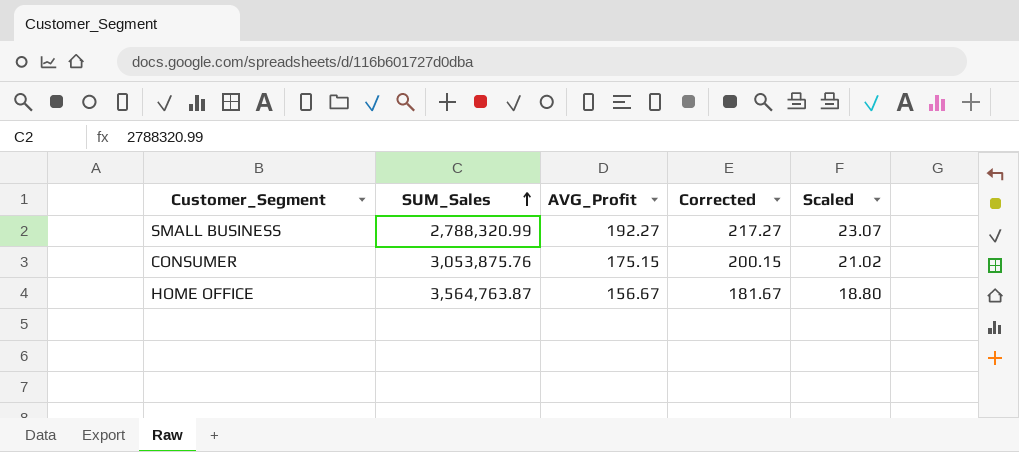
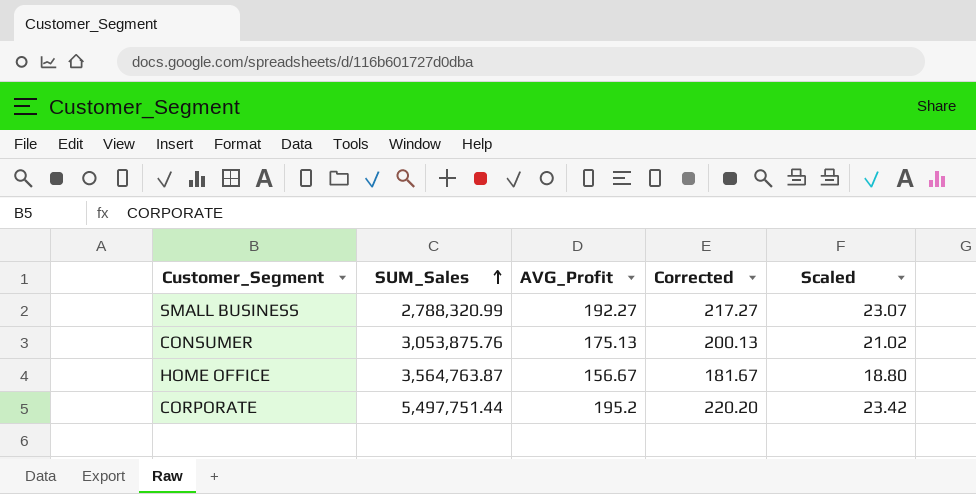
CONSUMER | AVG_Profit: 175.15 -> 175.13
CONSUMER | Corrected: 200.15 -> 200.13
row CORPORATE: none -> 5,497,751.44 | 195.2 | 220.20 | 23.42

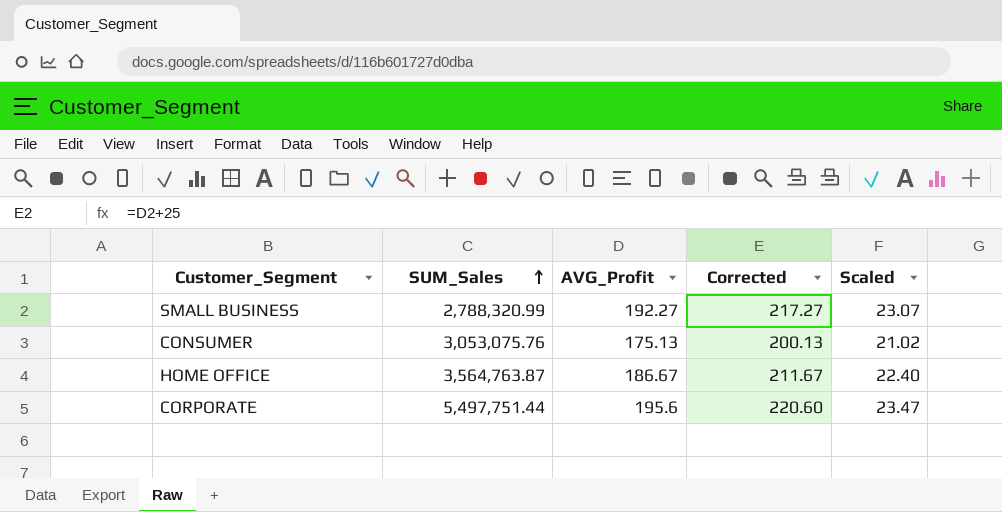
CONSUMER | SUM_Sales: 3,053,875.76 -> 3,053,075.76
HOME OFFICE | AVG_Profit: 156.67 -> 186.67
HOME OFFICE | Corrected: 181.67 -> 211.67
HOME OFFICE | Scaled: 18.80 -> 22.40
CORPORATE | AVG_Profit: 195.2 -> 195.6
CORPORATE | Corrected: 220.20 -> 220.60
CORPORATE | Scaled: 23.42 -> 23.47

